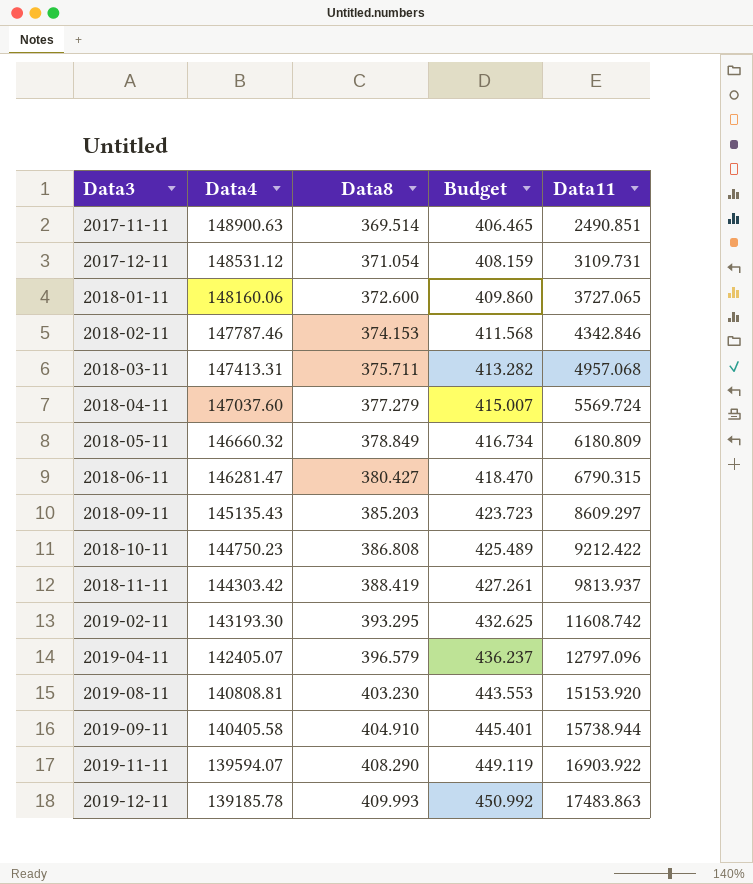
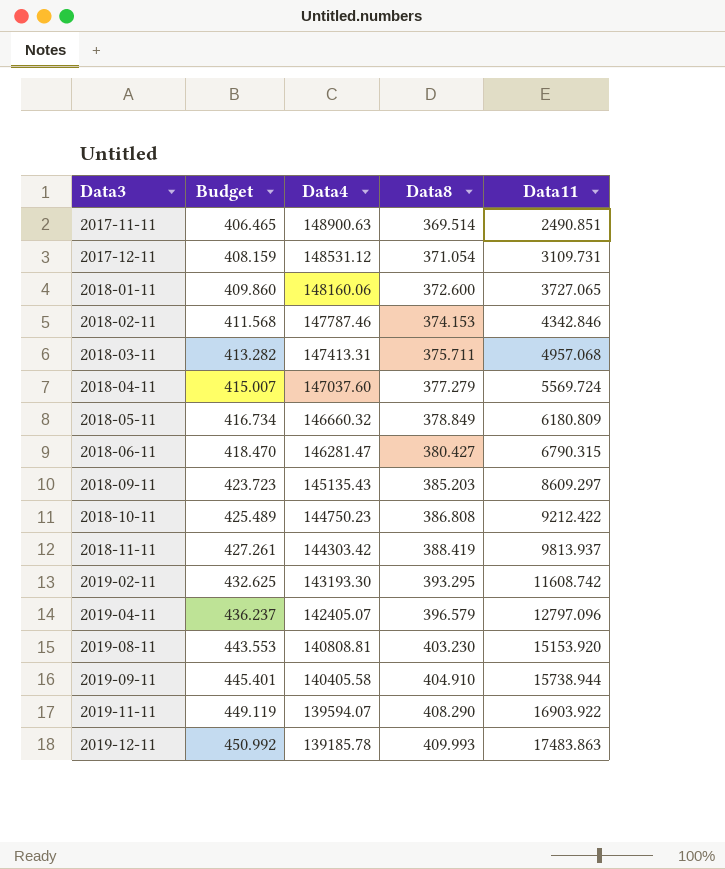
column Budget | position: 4 -> 2

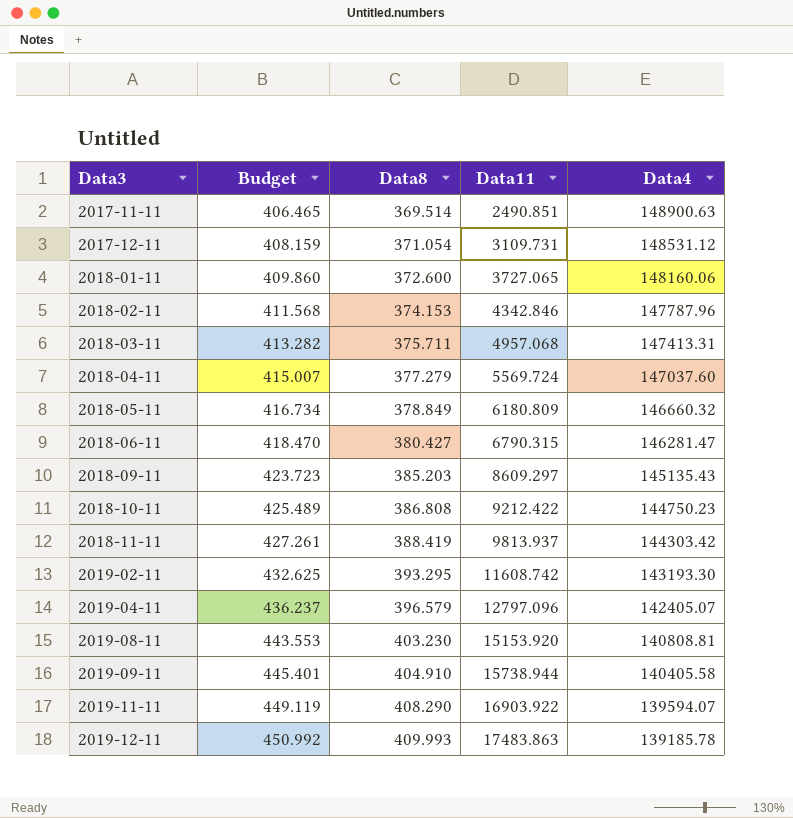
column Data4 | position: 3 -> 5
2018-02-11 | Data4: 147787.46 -> 147787.96

